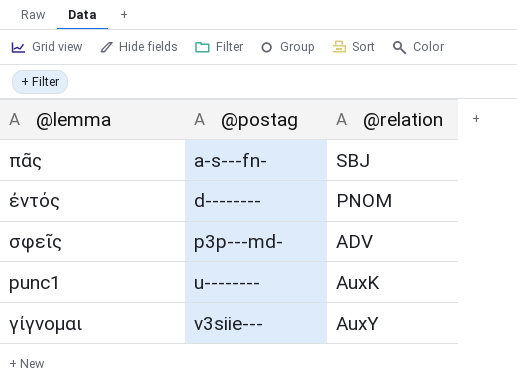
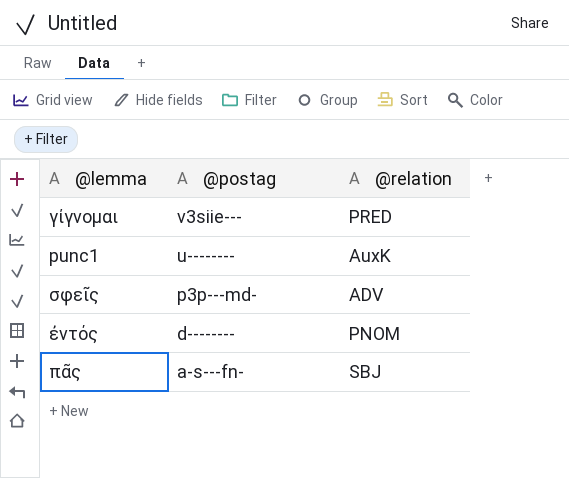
row order: @postag ascending -> @postag descending
γίγνομαι | @relation: AuxY -> PRED

